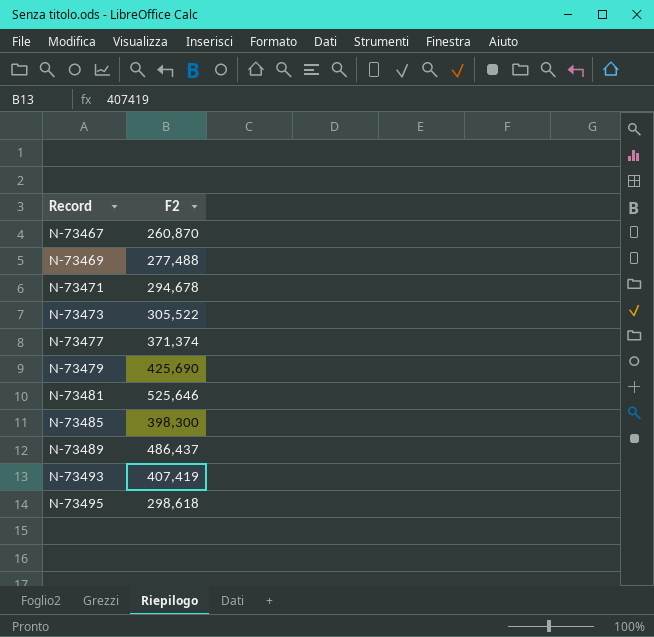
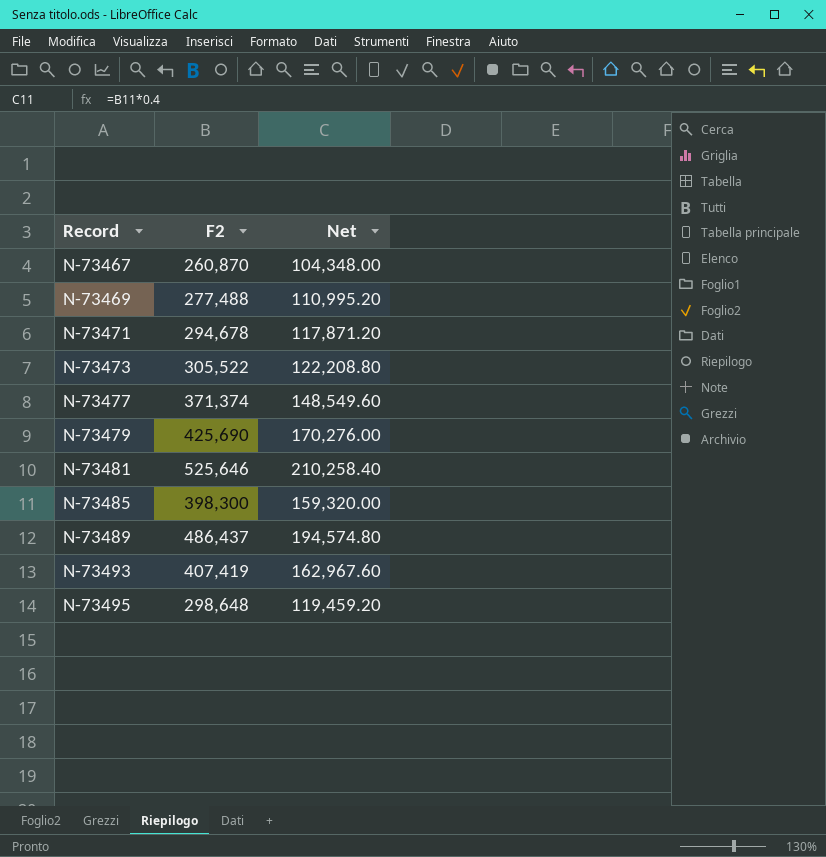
column Net | formula: none -> [F2] * 0.4
N-73495 | F2: 298,618 -> 298,648

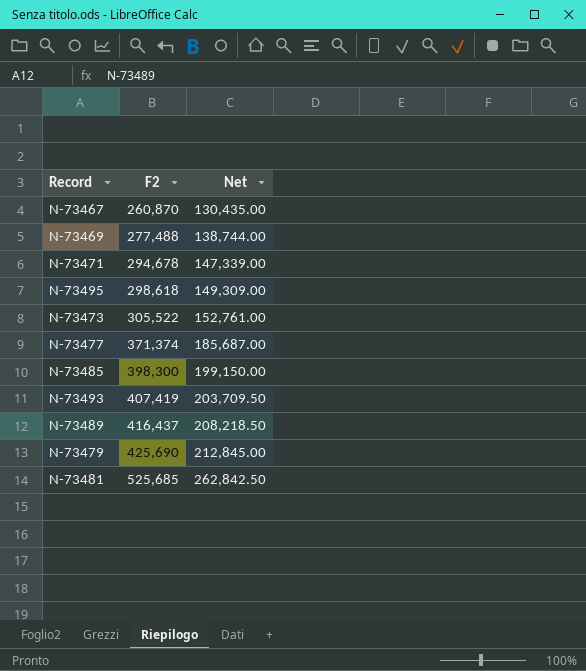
row order: Record ascending -> F2 ascending
column Net | formula: [F2] * 0.4 -> [F2] * 0.5
N-73495 | F2: 298,648 -> 298,618
N-73489 | F2: 486,437 -> 416,437
N-73481 | F2: 525,646 -> 525,685

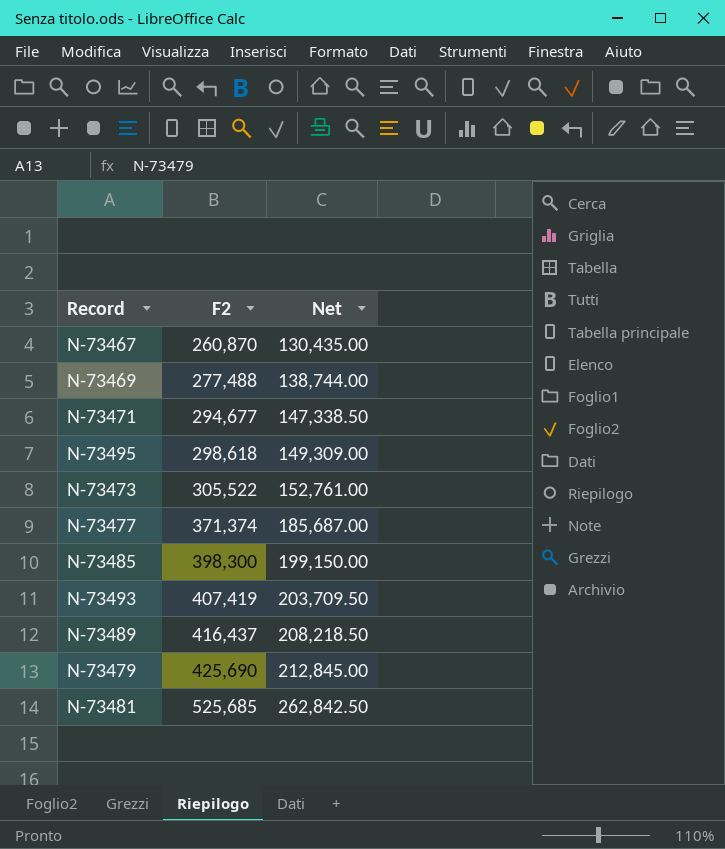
N-73471 | F2: 294,678 -> 294,677
N-73471 | Net: 147,339.00 -> 147,338.50

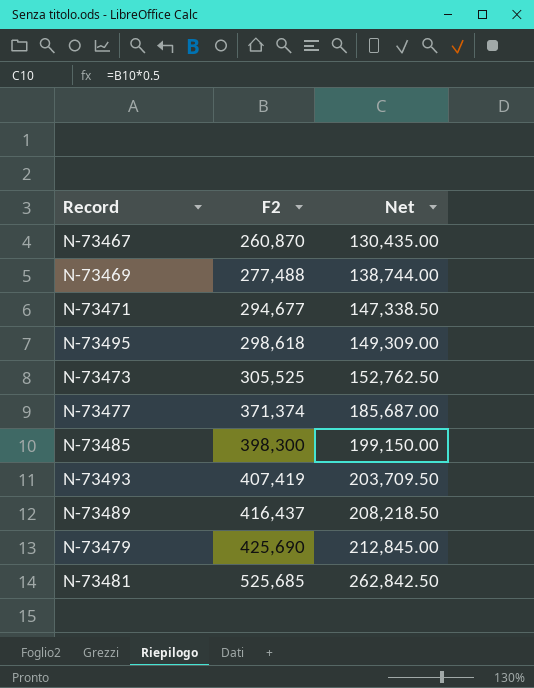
N-73473 | F2: 305,522 -> 305,525
N-73473 | Net: 152,761.00 -> 152,762.50

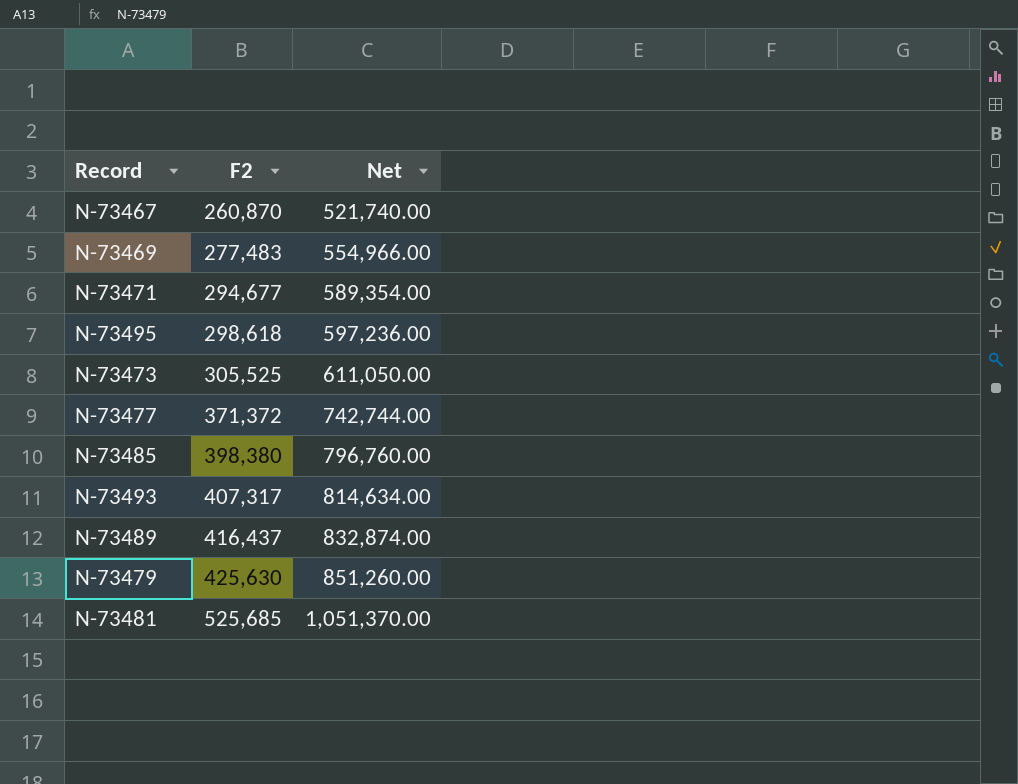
column Net | formula: [F2] * 0.5 -> [F2] * 2
N-73469 | F2: 277,488 -> 277,483
N-73477 | F2: 371,374 -> 371,372
N-73485 | F2: 398,300 -> 398,380
N-73493 | F2: 407,419 -> 407,317
N-73479 | F2: 425,690 -> 425,630

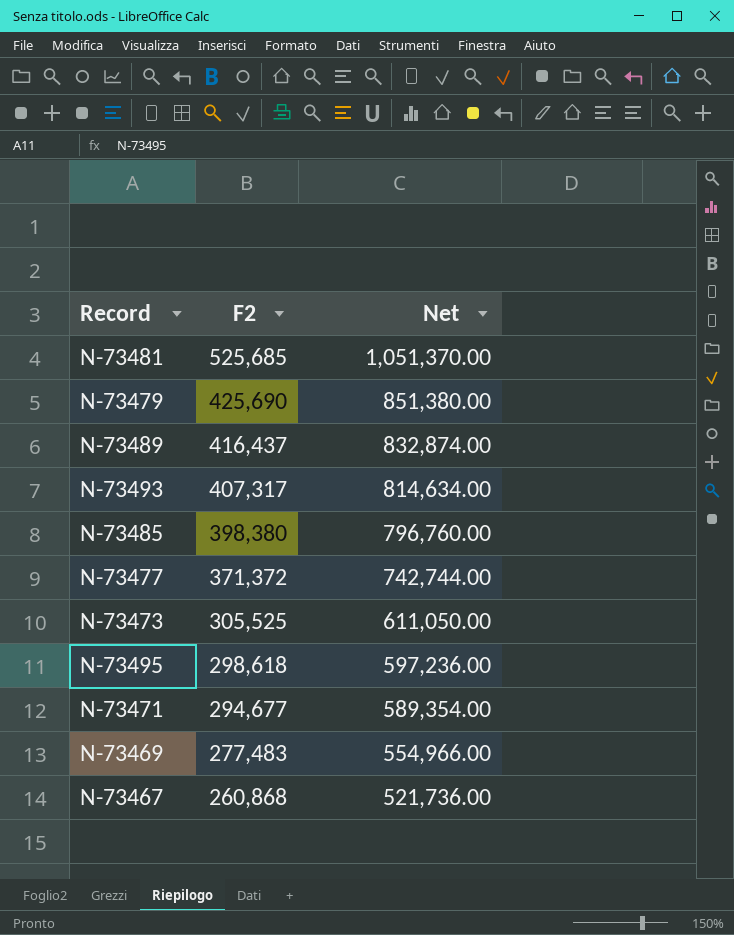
row order: F2 ascending -> F2 descending
N-73479 | F2: 425,630 -> 425,690
N-73479 | Net: 851,260.00 -> 851,380.00
N-73467 | F2: 260,870 -> 260,868
N-73467 | Net: 521,740.00 -> 521,736.00

